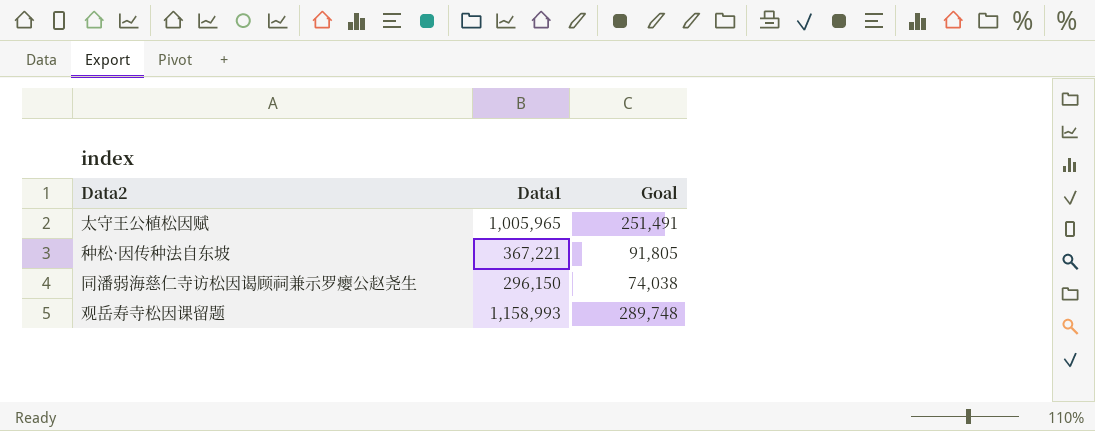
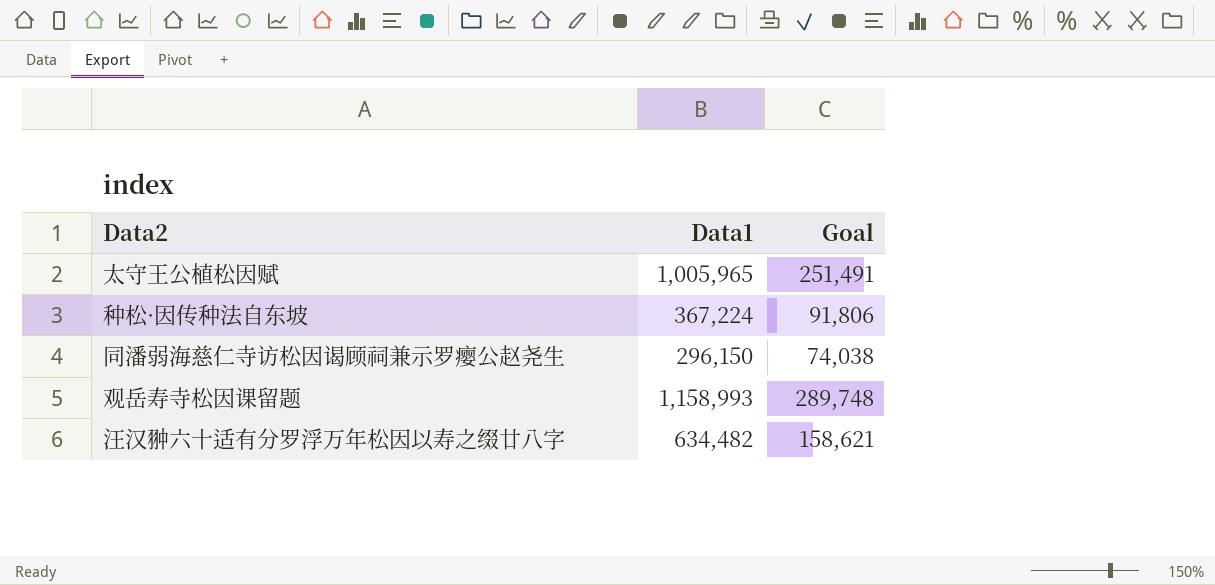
种松·因传种法自东坡 | Data1: 367,221 -> 367,224
种松·因传种法自东坡 | Goal: 91,805 -> 91,806
row 汪汉翀六十适有分罗浮万年松因以寿之缀廿八字: none -> 634,482 | 158,621

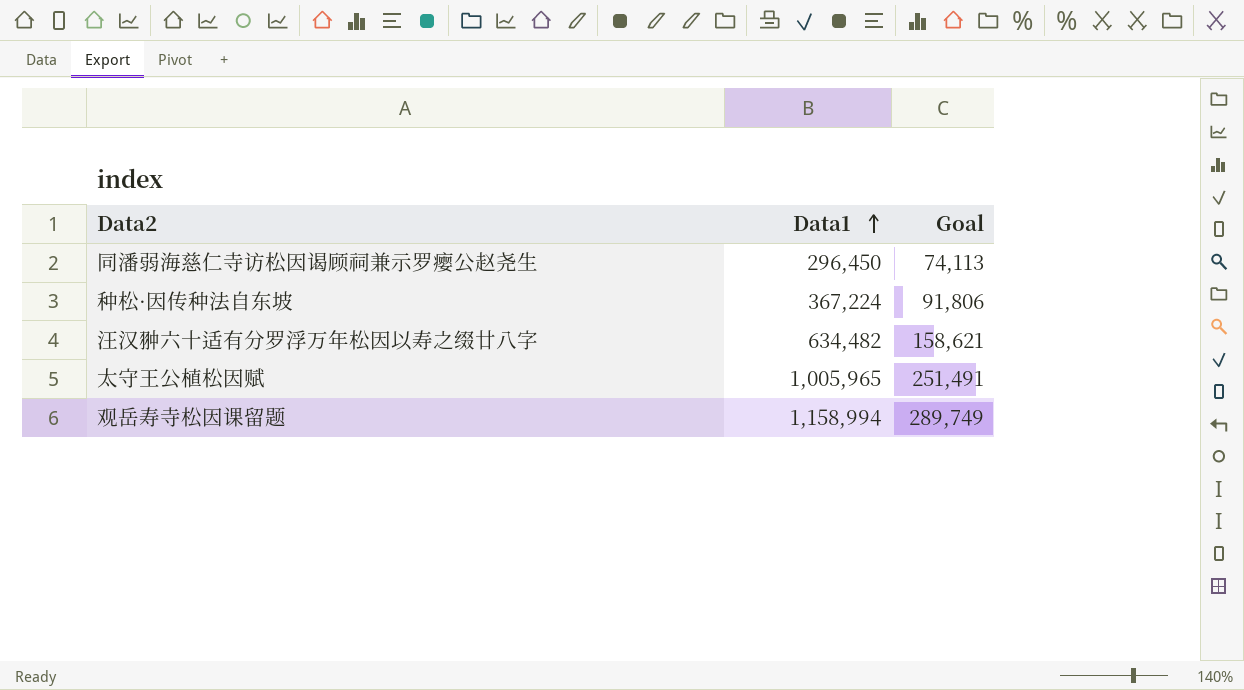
row order: none -> Data1 ascending
同潘弱海慈仁寺访松因谒顾祠兼示罗瘿公赵尧生 | Data1: 296,150 -> 296,450
同潘弱海慈仁寺访松因谒顾祠兼示罗瘿公赵尧生 | Goal: 74,038 -> 74,113
观岳寿寺松因课留题 | Data1: 1,158,993 -> 1,158,994
观岳寿寺松因课留题 | Goal: 289,748 -> 289,749

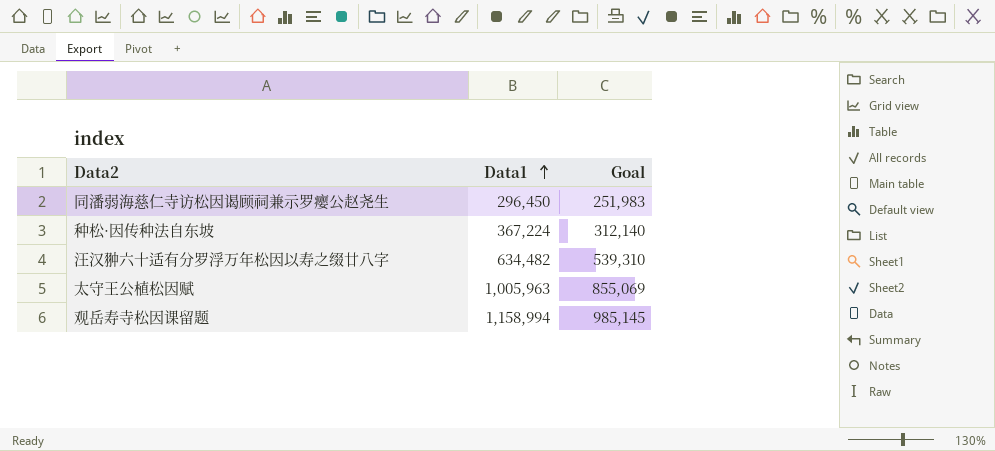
column Goal | formula: [Data1] * 0.25 -> [Data1] * 0.85
太守王公植松因赋 | Data1: 1,005,965 -> 1,005,963

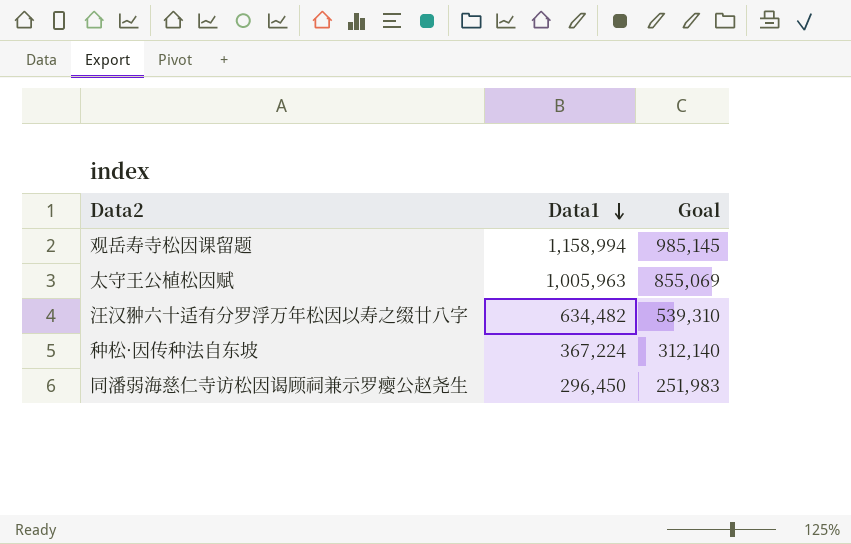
row order: Data1 ascending -> Data1 descending

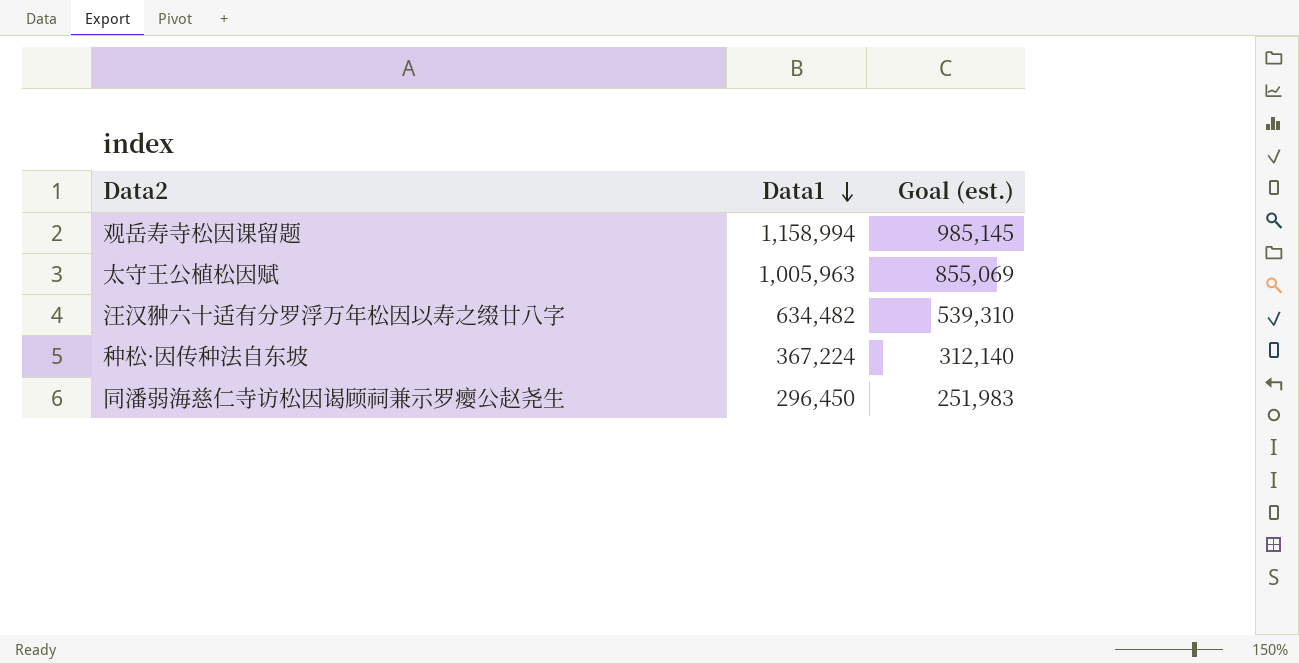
column name: Goal -> Goal (est.)

